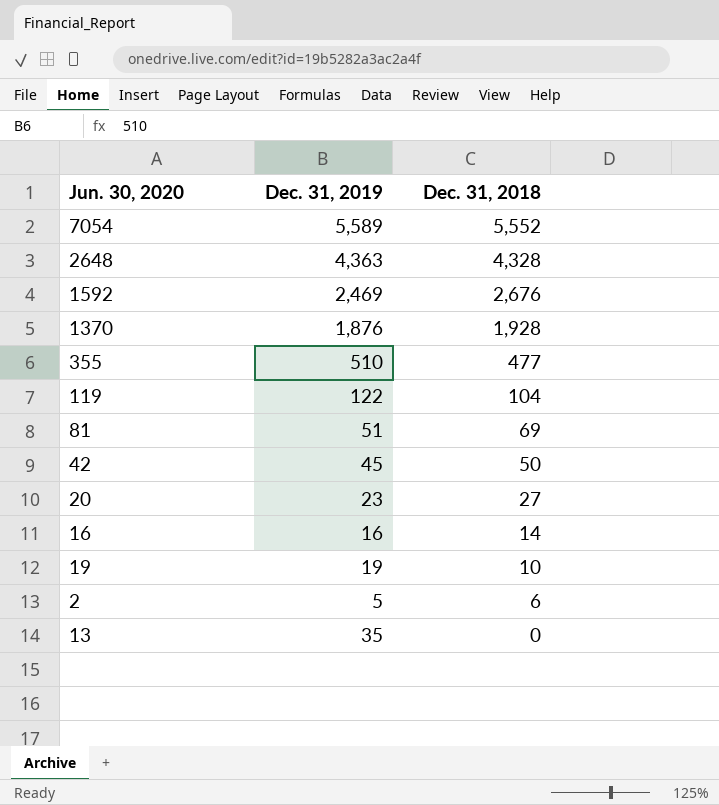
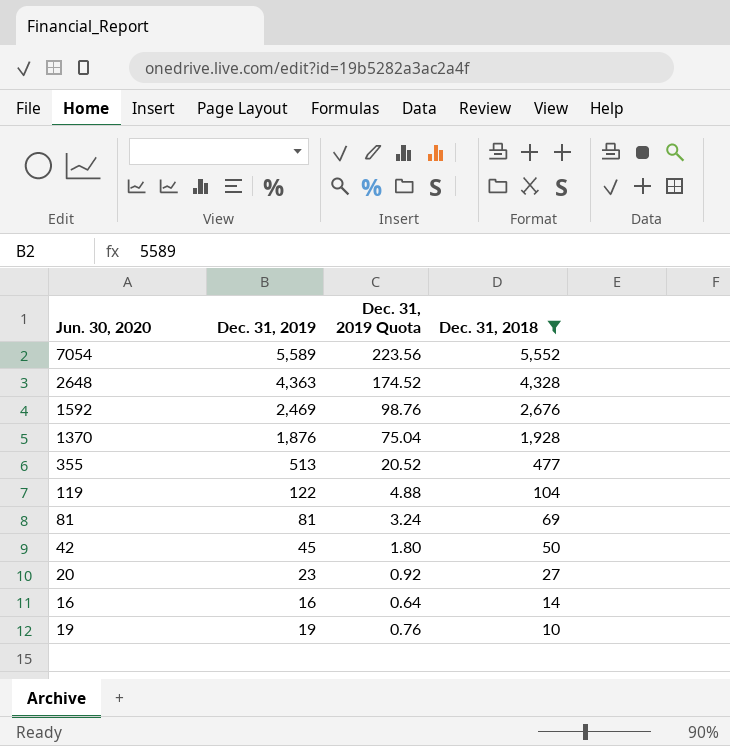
filter: none -> Dec. 31, 2018 >= 10
column Dec. 31, 2019 Quota | formula: none -> [Dec. 31, 2019] * 0.04
355 | Dec. 31, 2019: 510 -> 513
81 | Dec. 31, 2019: 51 -> 81

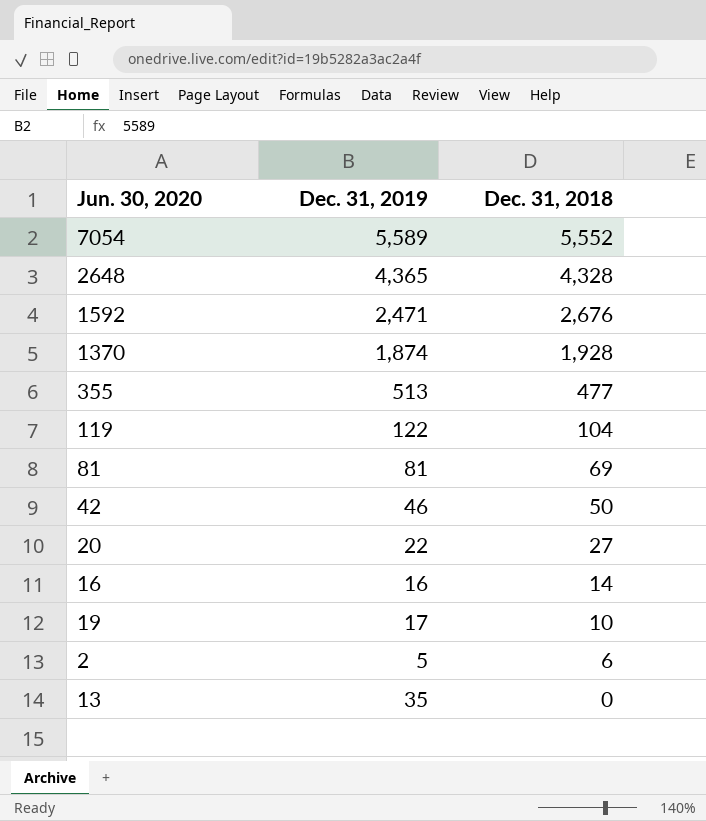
filter: Dec. 31, 2018 >= 10 -> none
column Dec. 31, 2019 Quota | formula: [Dec. 31, 2019] * 0.04 -> none
2648 | Dec. 31, 2019: 4,363 -> 4,365
1592 | Dec. 31, 2019: 2,469 -> 2,471
1370 | Dec. 31, 2019: 1,876 -> 1,874
42 | Dec. 31, 2019: 45 -> 46
20 | Dec. 31, 2019: 23 -> 22
19 | Dec. 31, 2019: 19 -> 17

